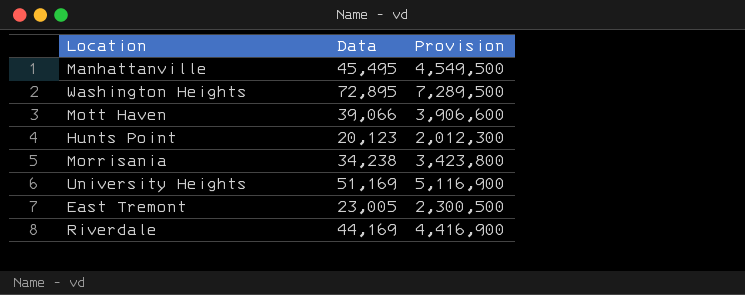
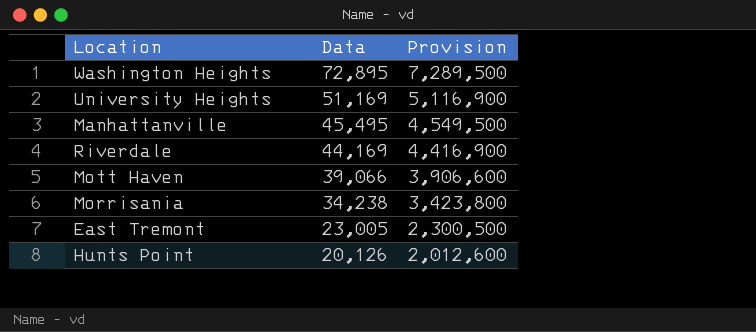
row order: none -> Data descending
Hunts Point | Data: 20,123 -> 20,126
Hunts Point | Provision: 2,012,300 -> 2,012,600

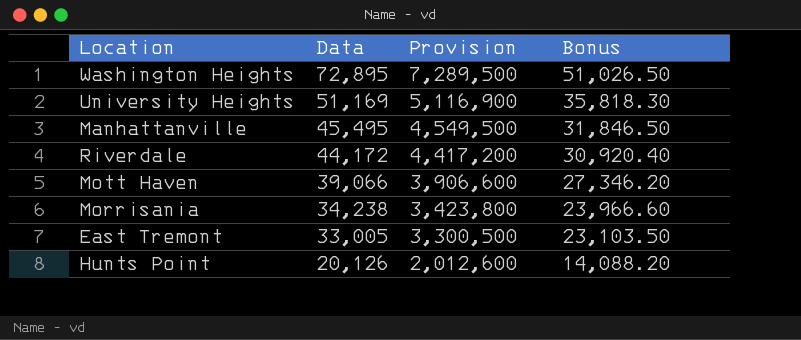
column Bonus | formula: none -> [Data] * 0.7
Riverdale | Data: 44,169 -> 44,172
Riverdale | Provision: 4,416,900 -> 4,417,200
East Tremont | Data: 23,005 -> 33,005
East Tremont | Provision: 2,300,500 -> 3,300,500

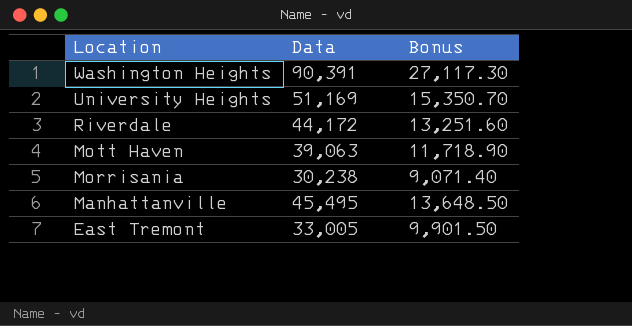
row order: Data descending -> Location descending
column Provision | formula: [Data] * 100 -> none
column Bonus | formula: [Data] * 0.7 -> [Data] * 0.3
row Hunts Point: 20,126 | 2,012,600 | 14,088.20 -> none
Washington Heights | Data: 72,895 -> 90,391
Mott Haven | Data: 39,066 -> 39,063
Morrisania | Data: 34,238 -> 30,238

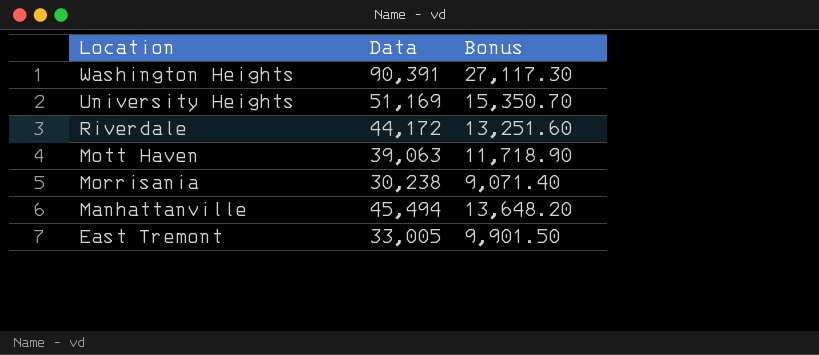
Manhattanville | Data: 45,495 -> 45,494
Manhattanville | Bonus: 13,648.50 -> 13,648.20

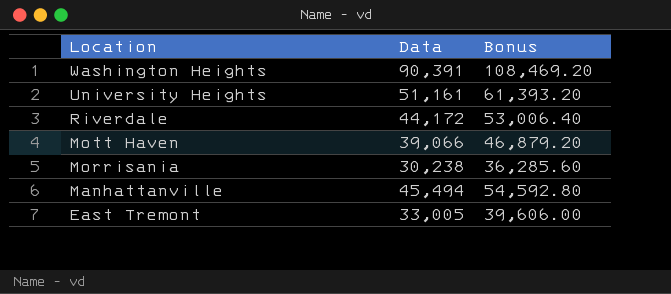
column Bonus | formula: [Data] * 0.3 -> [Data] * 1.2
University Heights | Data: 51,169 -> 51,161
Mott Haven | Data: 39,063 -> 39,066

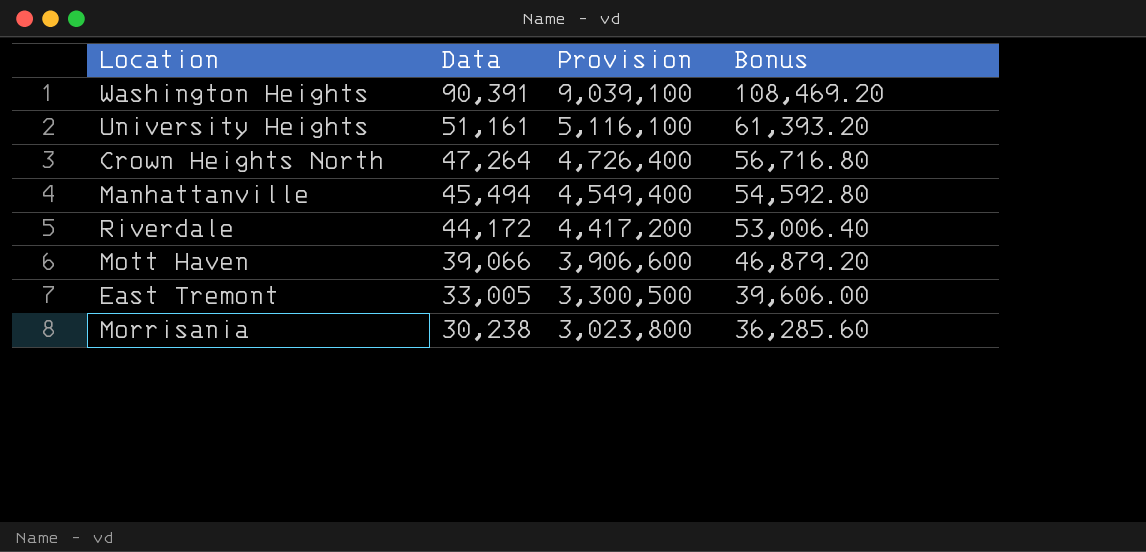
row order: Location descending -> Data descending
column Provision | formula: none -> [Data] * 100
row Crown Heights North: none -> 47,264 | 4,726,400 | 56,716.80

